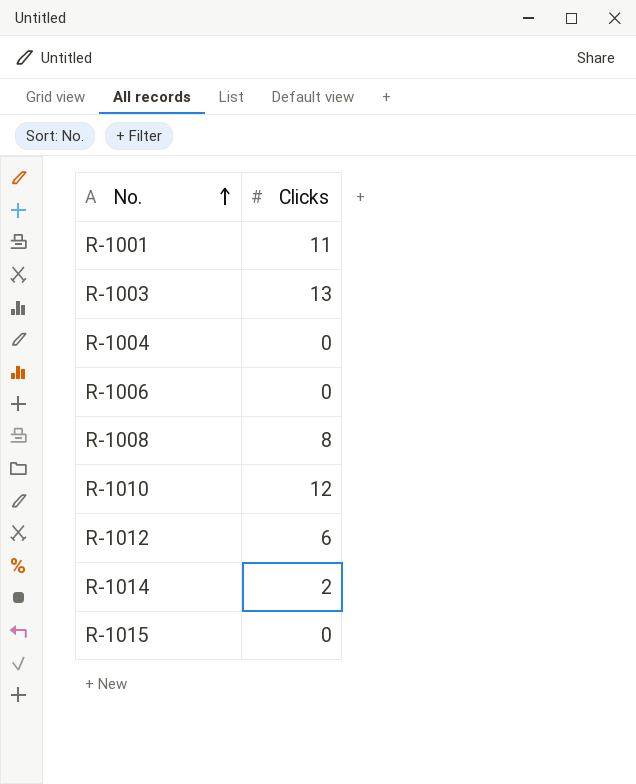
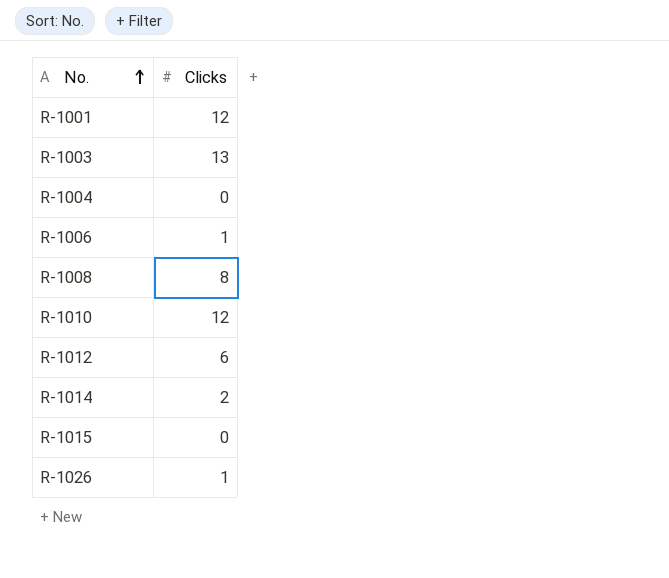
R-1001 | Clicks: 11 -> 12
R-1006 | Clicks: 0 -> 1
row R-1026: none -> 1

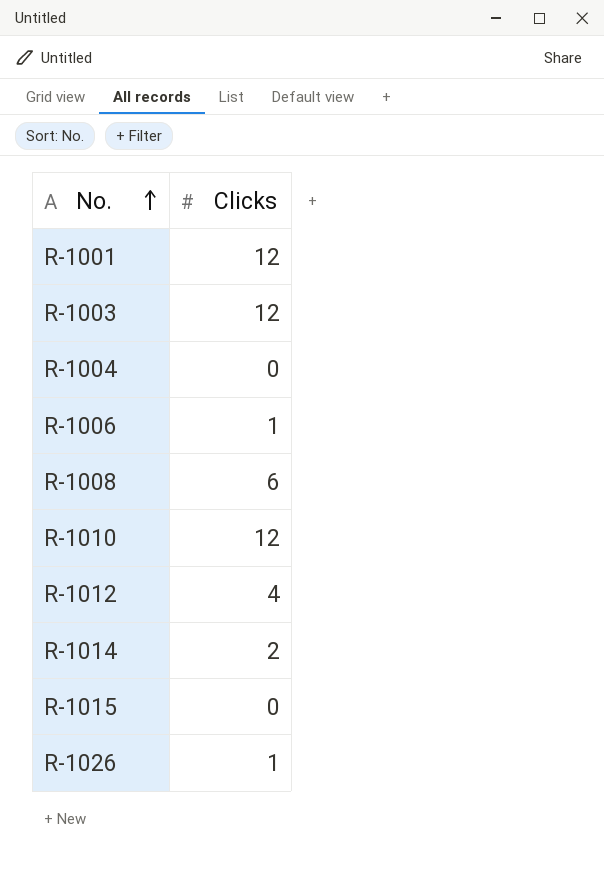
R-1003 | Clicks: 13 -> 12
R-1008 | Clicks: 8 -> 6
R-1012 | Clicks: 6 -> 4

